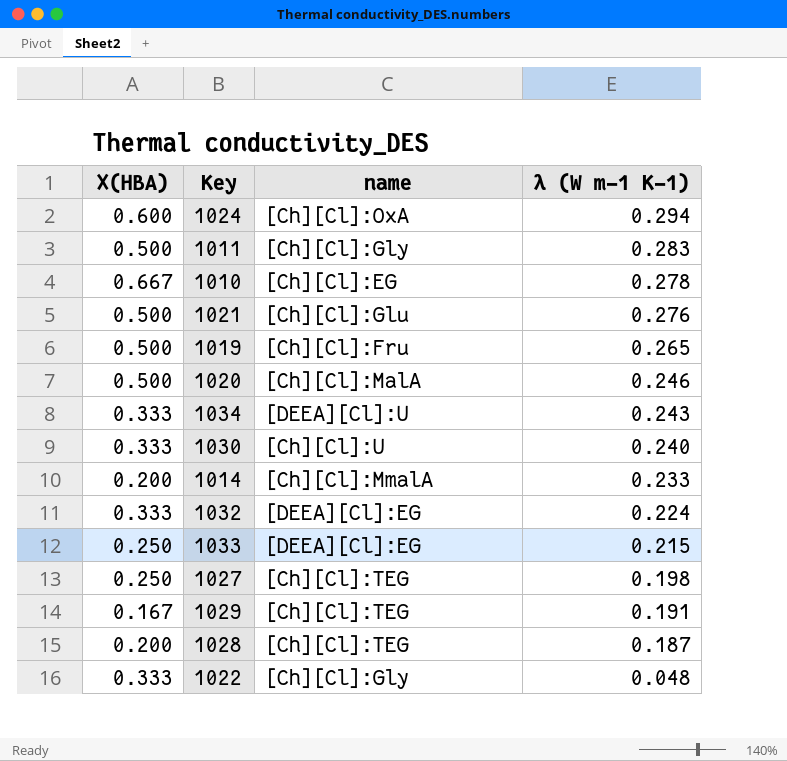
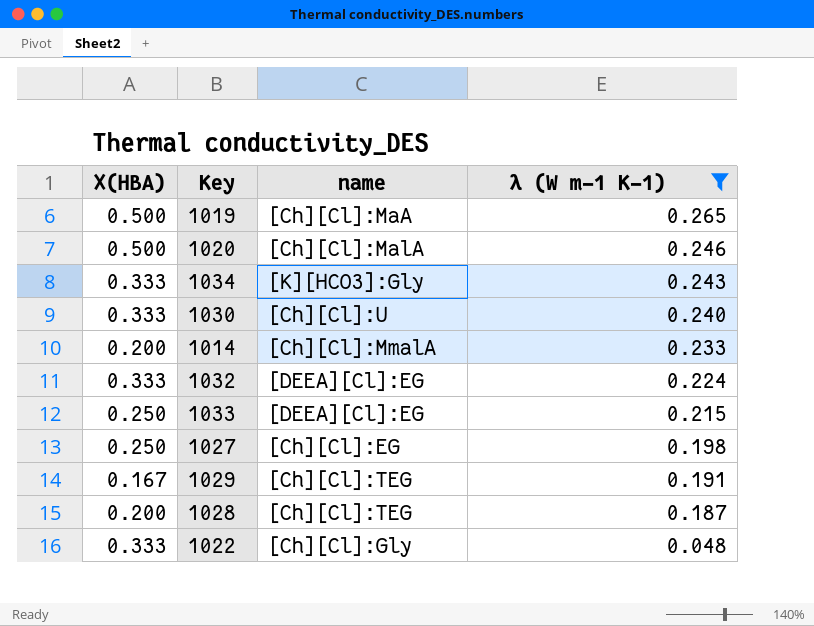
filter: none -> λ (W m-1 K-1) <= 0.265
1019 | name: [Ch][Cl]:Fru -> [Ch][Cl]:MaA
1034 | name: [DEEA][Cl]:U -> [K][HCO3]:Gly
1027 | name: [Ch][Cl]:TEG -> [Ch][Cl]:EG

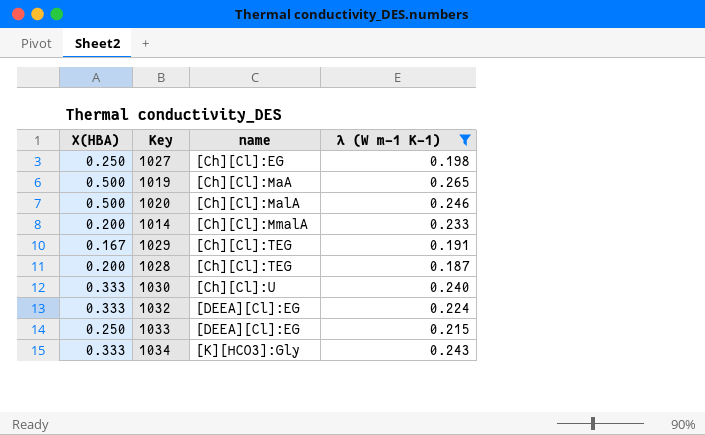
row order: λ (W m-1 K-1) descending -> name ascending
row 1022: 0.333 | [Ch][Cl]:Gly | 0.048 -> none

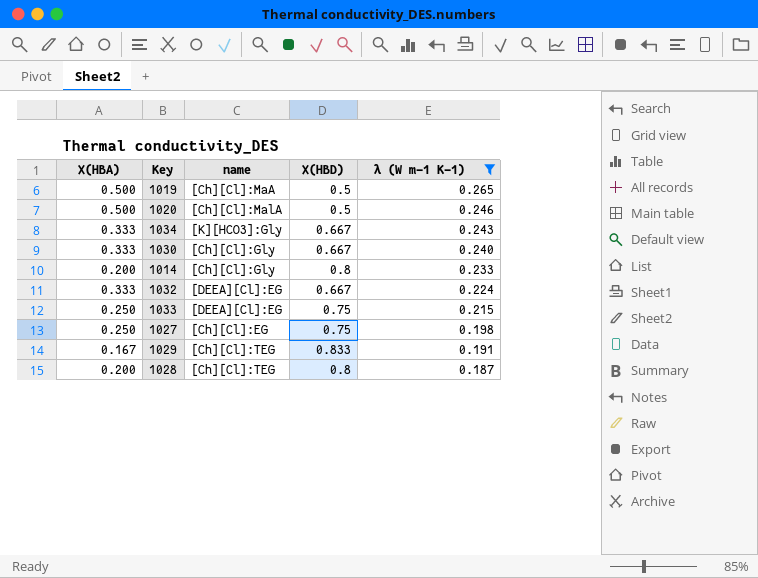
row order: name ascending -> λ (W m-1 K-1) descending
column X(HBD) | position: none -> 4
1030 | name: [Ch][Cl]:U -> [Ch][Cl]:Gly
1014 | name: [Ch][Cl]:MmalA -> [Ch][Cl]:Gly

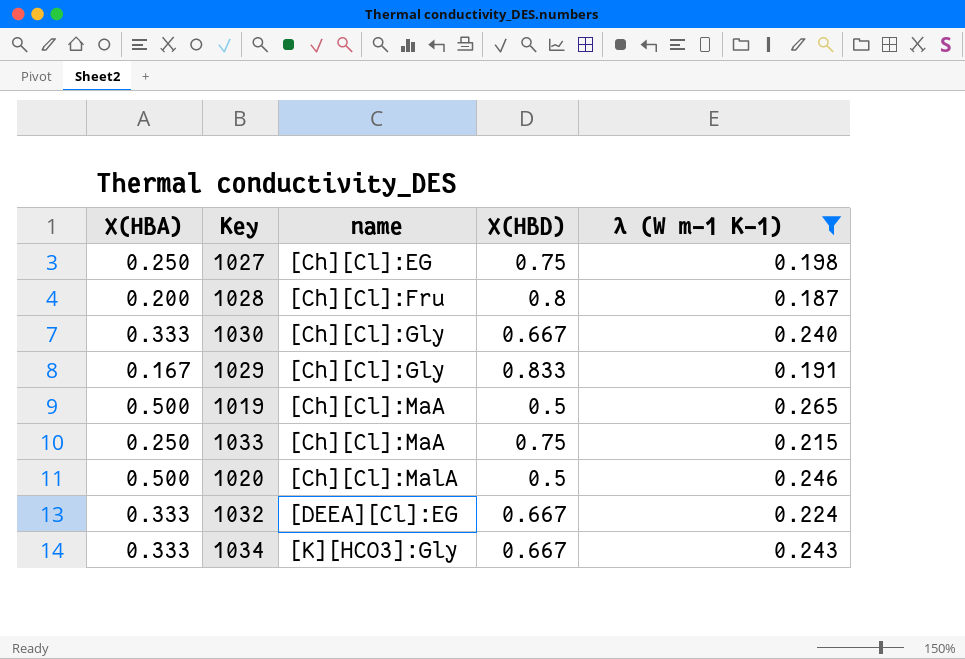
row order: λ (W m-1 K-1) descending -> name ascending
row 1014: 0.200 | [Ch][Cl]:Gly | 0.8 | 0.233 -> none
1028 | name: [Ch][Cl]:TEG -> [Ch][Cl]:Fru
1029 | name: [Ch][Cl]:TEG -> [Ch][Cl]:Gly
1033 | name: [DEEA][Cl]:EG -> [Ch][Cl]:MaA

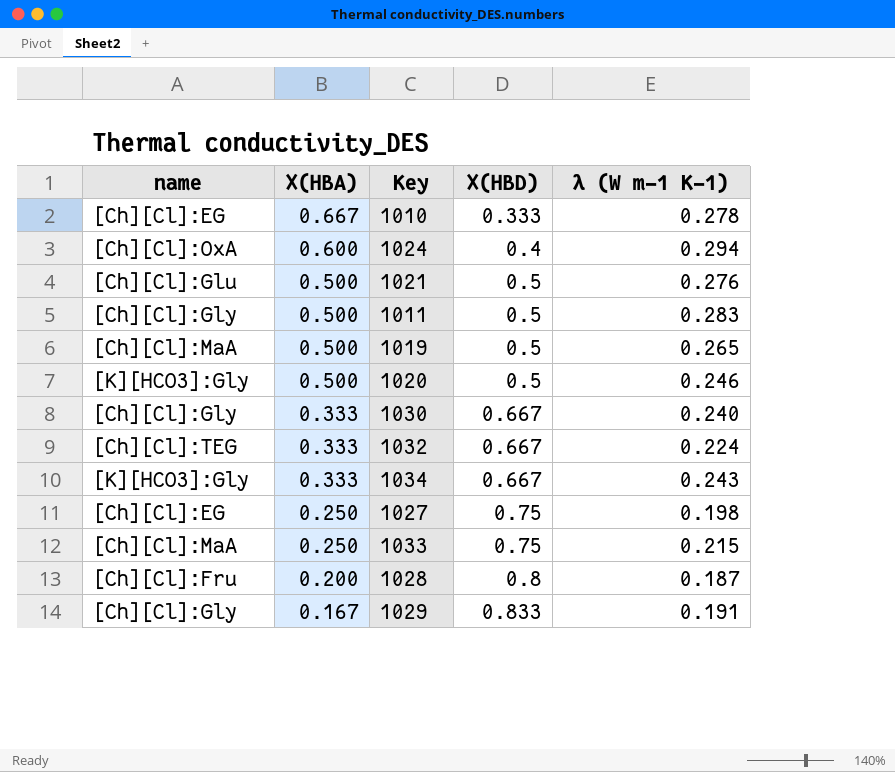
filter: λ (W m-1 K-1) <= 0.265 -> none
row order: name ascending -> X(HBA) descending
column name | position: 3 -> 1
1020 | name: [Ch][Cl]:MalA -> [K][HCO3]:Gly
1032 | name: [DEEA][Cl]:EG -> [Ch][Cl]:TEG

